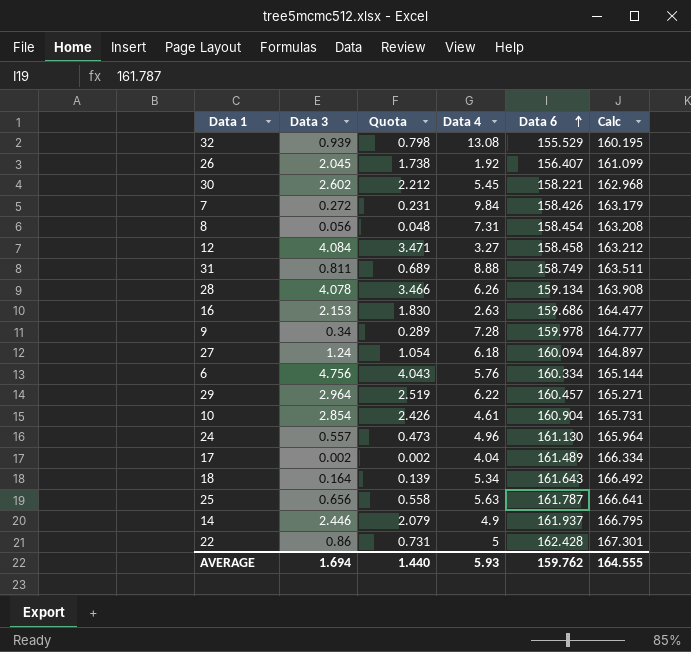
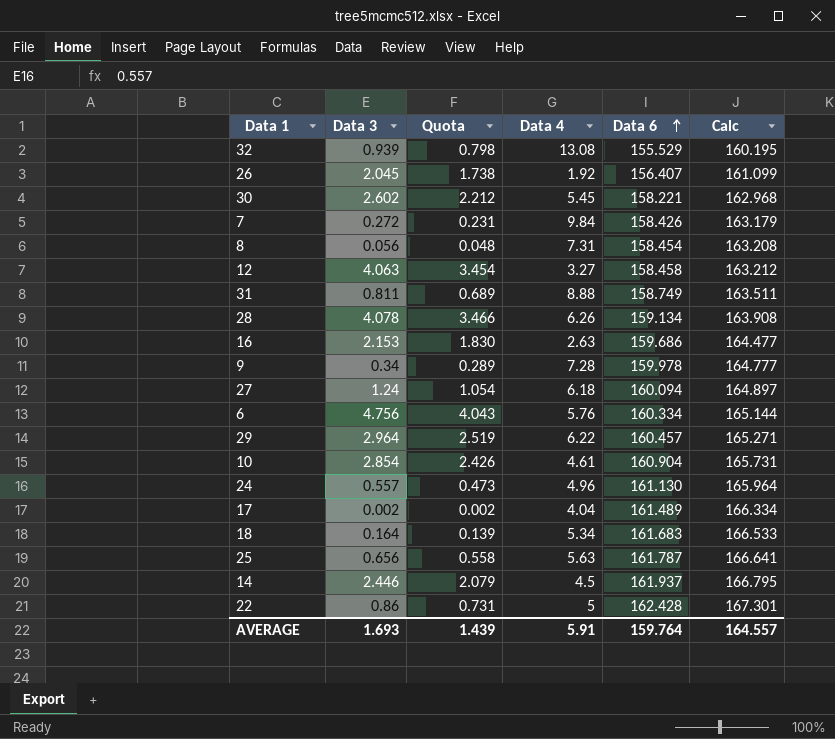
12 | Data 3: 4.084 -> 4.063
12 | Quota: 3.471 -> 3.454
18 | Data 6: 161.643 -> 161.683
18 | Calc: 166.492 -> 166.533
14 | Data 4: 4.9 -> 4.5
AVERAGE | Data 3: 1.694 -> 1.693
AVERAGE | Quota: 1.440 -> 1.439
AVERAGE | Data 4: 5.93 -> 5.91
AVERAGE | Data 6: 159.762 -> 159.764
AVERAGE | Calc: 164.555 -> 164.557

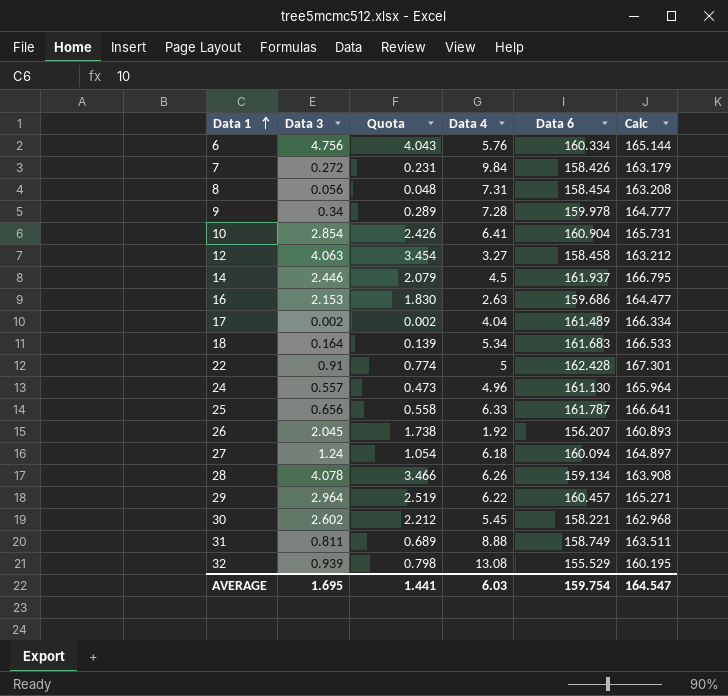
row order: Data 6 ascending -> Data 1 ascending
10 | Data 4: 4.61 -> 6.41
22 | Data 3: 0.86 -> 0.91
22 | Quota: 0.731 -> 0.774
25 | Data 4: 5.63 -> 6.33
26 | Data 6: 156.407 -> 156.207
26 | Calc: 161.099 -> 160.893
AVERAGE | Data 3: 1.693 -> 1.695
AVERAGE | Quota: 1.439 -> 1.441
AVERAGE | Data 4: 5.91 -> 6.03
AVERAGE | Data 6: 159.764 -> 159.754
AVERAGE | Calc: 164.557 -> 164.547

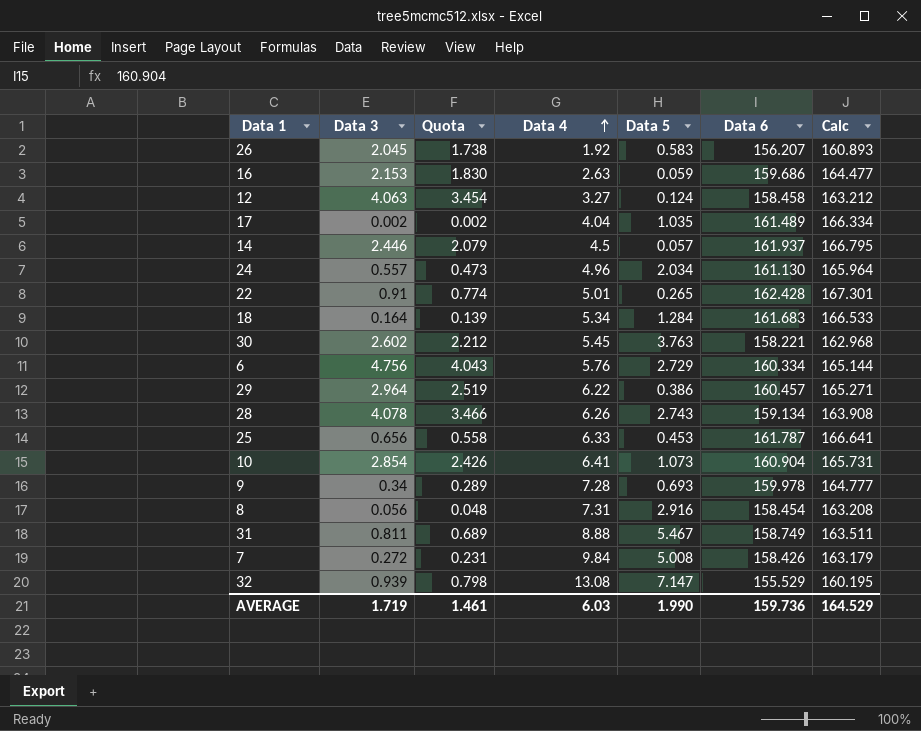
row order: Data 1 ascending -> Data 4 ascending
column Data 5 | position: none -> 5
row 27: 1.24 | 1.054 | 6.18 | 160.094 | 164.897 -> none
22 | Data 4: 5 -> 5.01
AVERAGE | Data 3: 1.695 -> 1.719
AVERAGE | Quota: 1.441 -> 1.461
AVERAGE | Data 6: 159.754 -> 159.736
AVERAGE | Calc: 164.547 -> 164.529

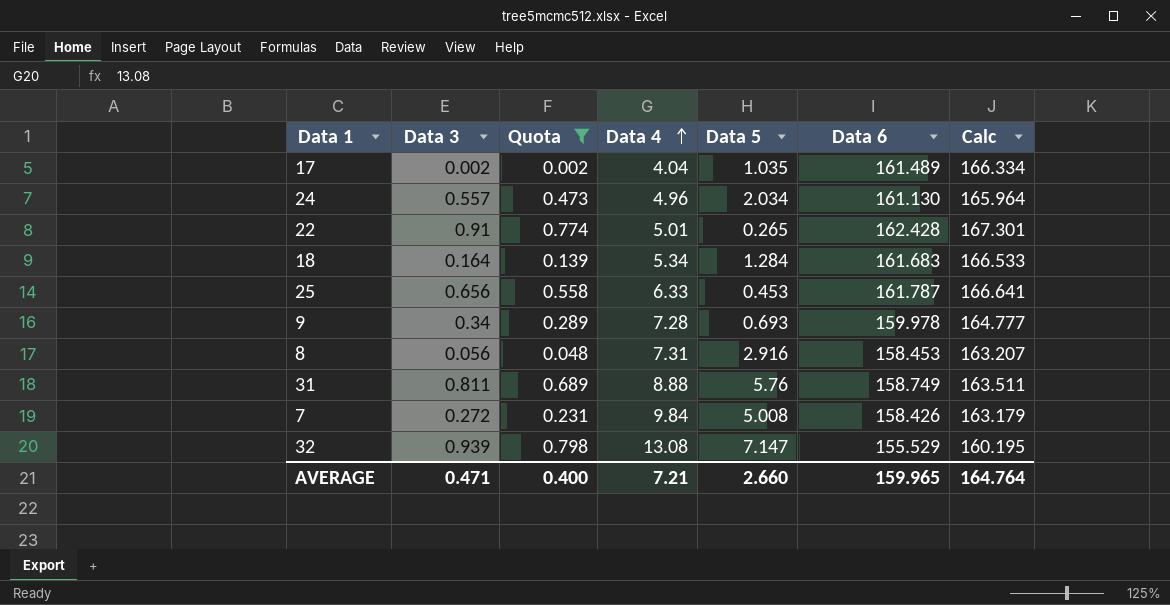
filter: none -> Quota <= 0.798
8 | Data 6: 158.454 -> 158.453
8 | Calc: 163.208 -> 163.207
31 | Data 5: 5.467 -> 5.76
AVERAGE | Data 3: 1.719 -> 0.471
AVERAGE | Quota: 1.461 -> 0.400
AVERAGE | Data 4: 6.03 -> 7.21
AVERAGE | Data 5: 1.990 -> 2.660
AVERAGE | Data 6: 159.736 -> 159.965
AVERAGE | Calc: 164.529 -> 164.764

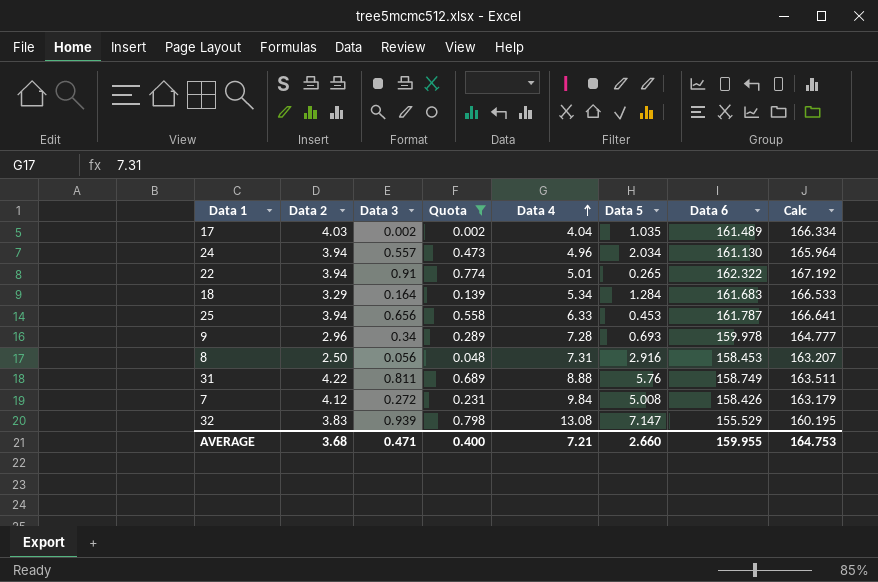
column Data 2 | position: none -> 2
22 | Data 6: 162.428 -> 162.322
22 | Calc: 167.301 -> 167.192
AVERAGE | Data 6: 159.965 -> 159.955
AVERAGE | Calc: 164.764 -> 164.753

